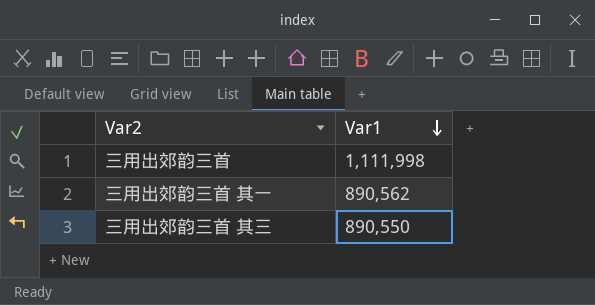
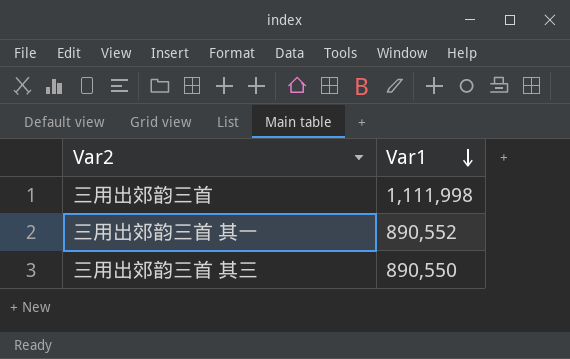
三用出郊韵三首 其一 | Var1: 890,562 -> 890,552

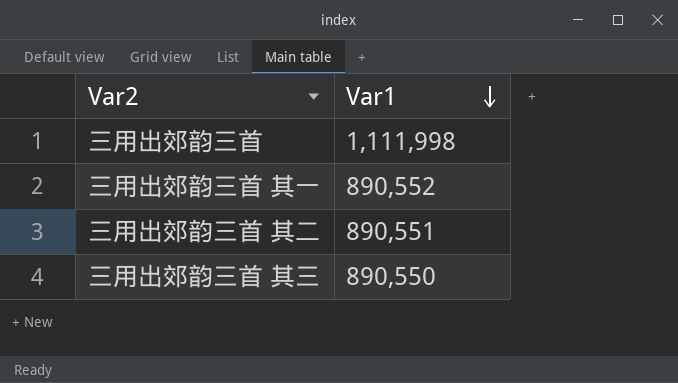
row 三用出郊韵三首 其二: none -> 890,551

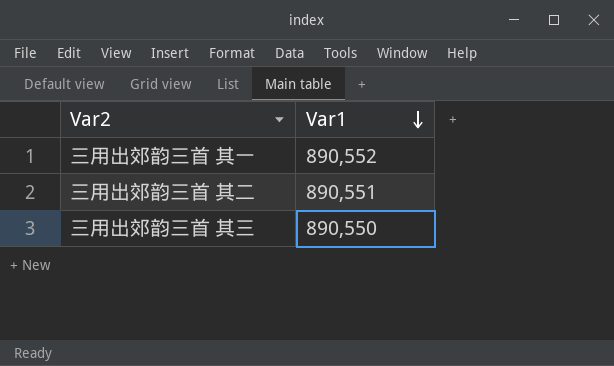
row 三用出郊韵三首: 1,111,998 -> none

